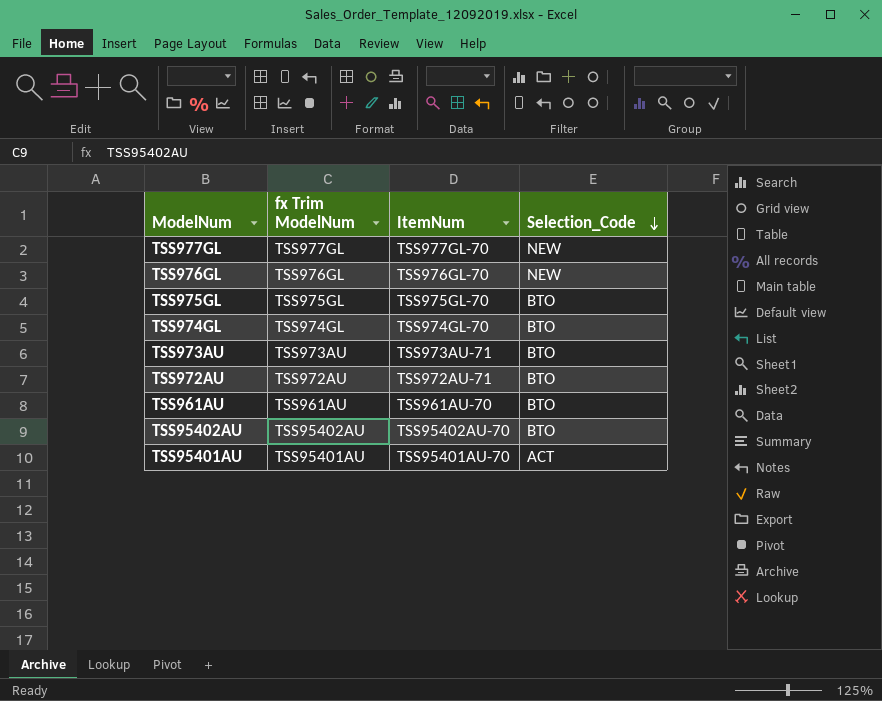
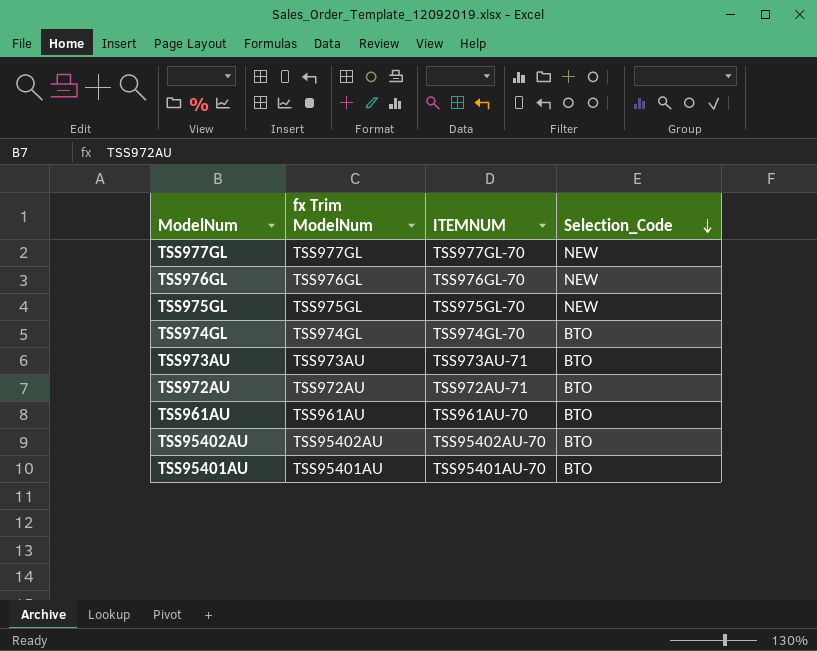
column name: ItemNum -> ITEMNUM
TSS975GL | Selection_Code: BTO -> NEW
TSS95401AU | Selection_Code: ACT -> BTO

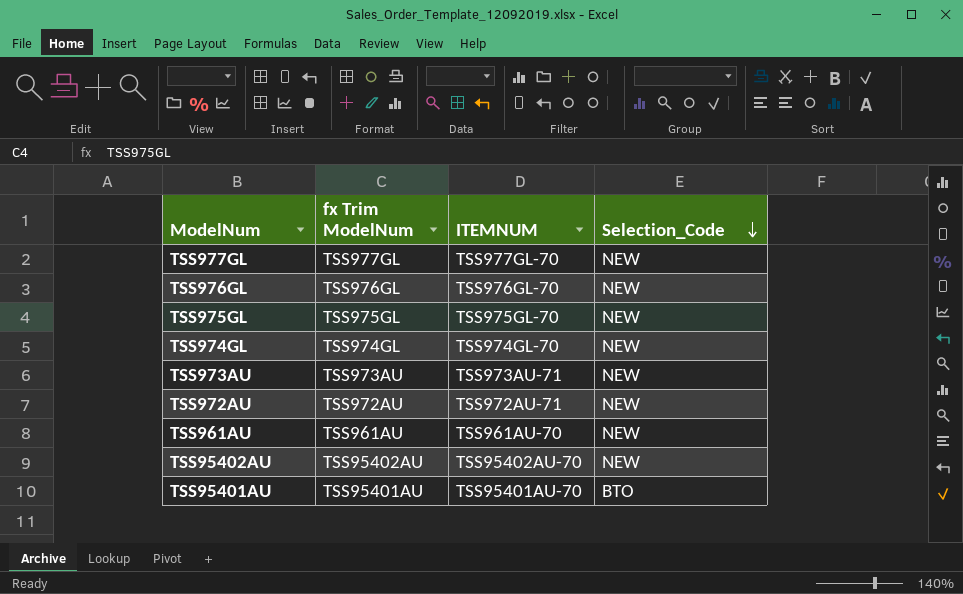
TSS974GL | Selection_Code: BTO -> NEW
TSS973AU | Selection_Code: BTO -> NEW
TSS972AU | Selection_Code: BTO -> NEW
TSS961AU | Selection_Code: BTO -> NEW
TSS95402AU | Selection_Code: BTO -> NEW

